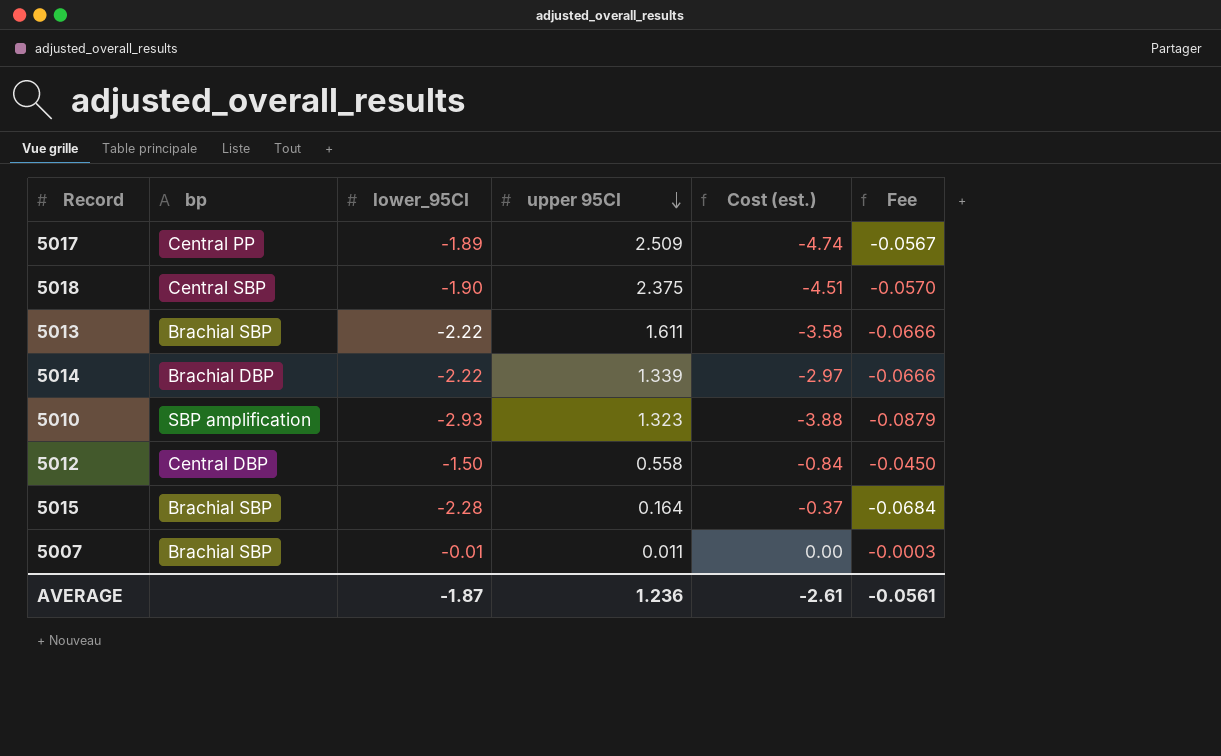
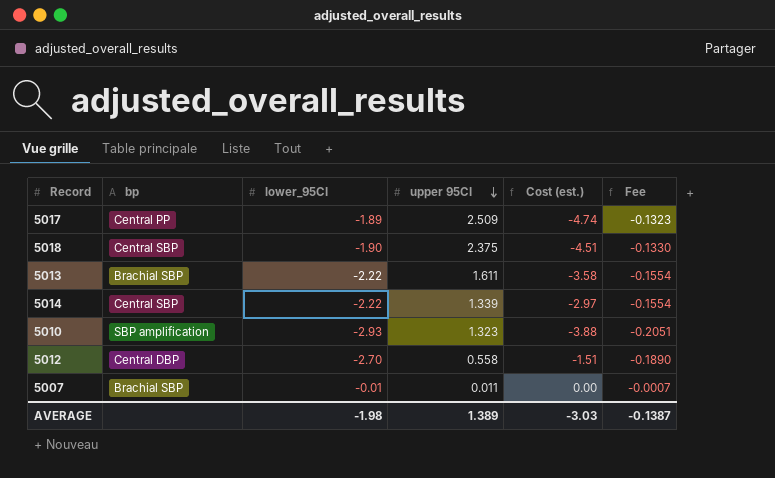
column Fee | formula: [lower_95CI] * 0.03 -> [lower_95CI] * 0.07
row 5015: Brachial SBP | -2.28 | 0.164 | -0.37 | -0.0684 -> none
5014 | bp: Brachial DBP -> Central SBP
5012 | lower_95CI: -1.50 -> -2.70
5012 | Cost (est.): -0.84 -> -1.51
AVERAGE | lower_95CI: -1.87 -> -1.98
AVERAGE | upper 95CI: 1.236 -> 1.389
AVERAGE | Cost (est.): -2.61 -> -3.03
AVERAGE | Fee: -0.0561 -> -0.1387

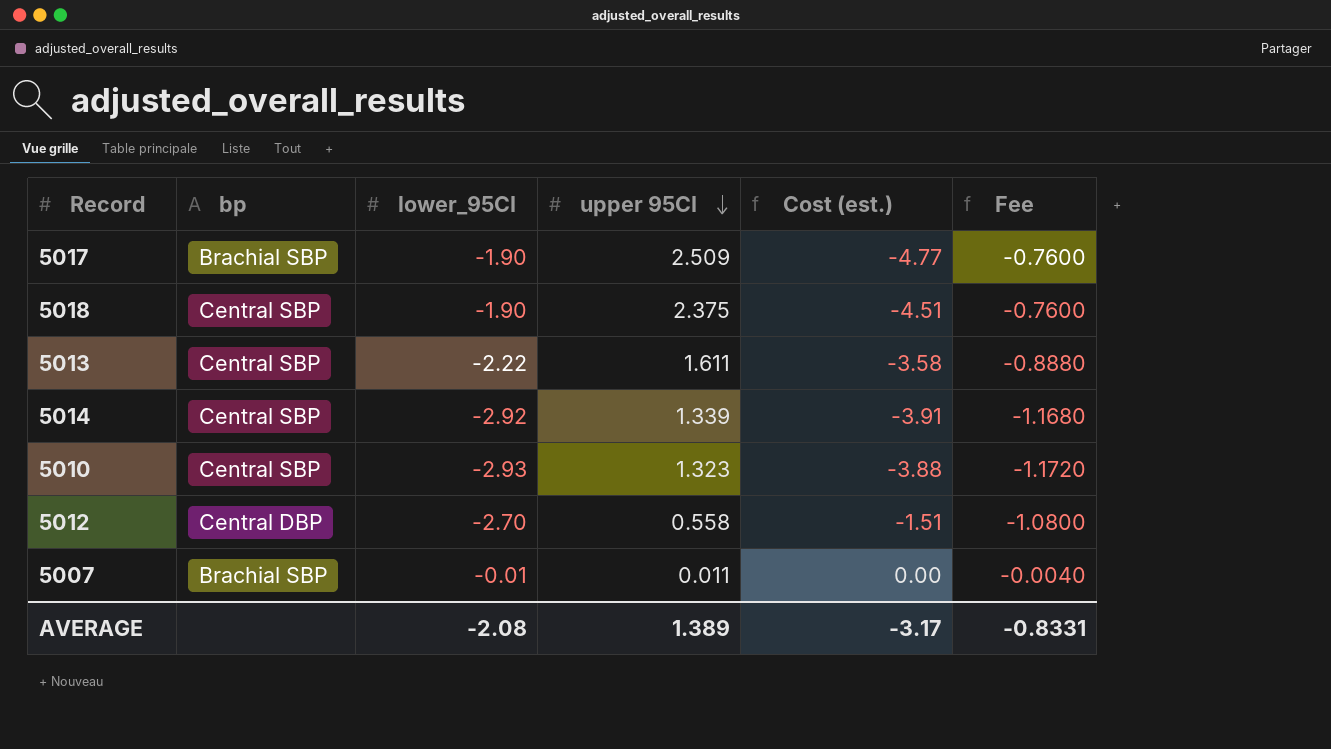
column Fee | formula: [lower_95CI] * 0.07 -> [lower_95CI] * 0.4
5017 | bp: Central PP -> Brachial SBP
5017 | lower_95CI: -1.89 -> -1.90
5017 | Cost (est.): -4.74 -> -4.77
5013 | bp: Brachial SBP -> Central SBP
5014 | lower_95CI: -2.22 -> -2.92
5014 | Cost (est.): -2.97 -> -3.91
5010 | bp: SBP amplification -> Central SBP
AVERAGE | lower_95CI: -1.98 -> -2.08
AVERAGE | Cost (est.): -3.03 -> -3.17
AVERAGE | Fee: -0.1387 -> -0.8331

